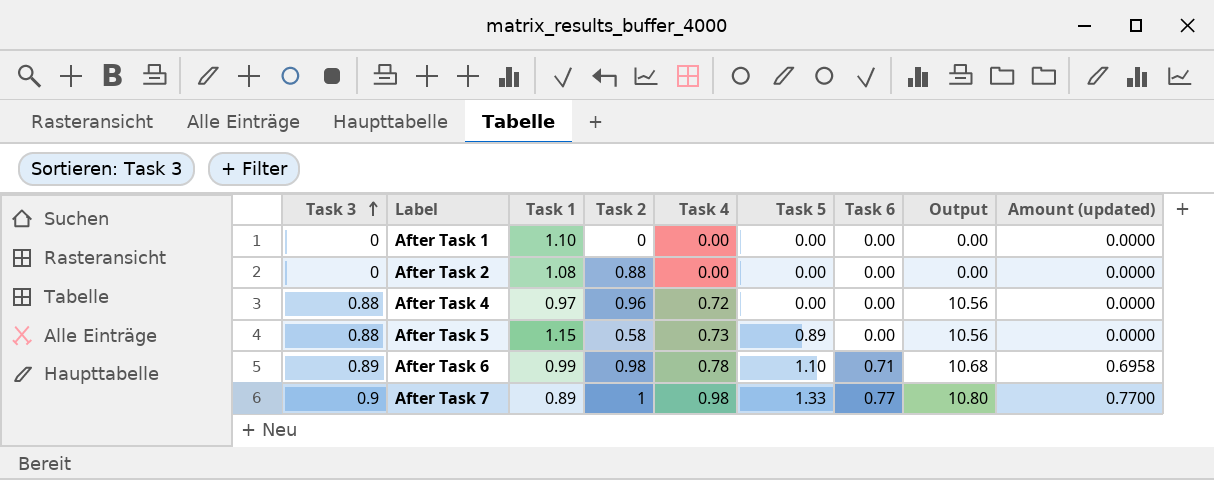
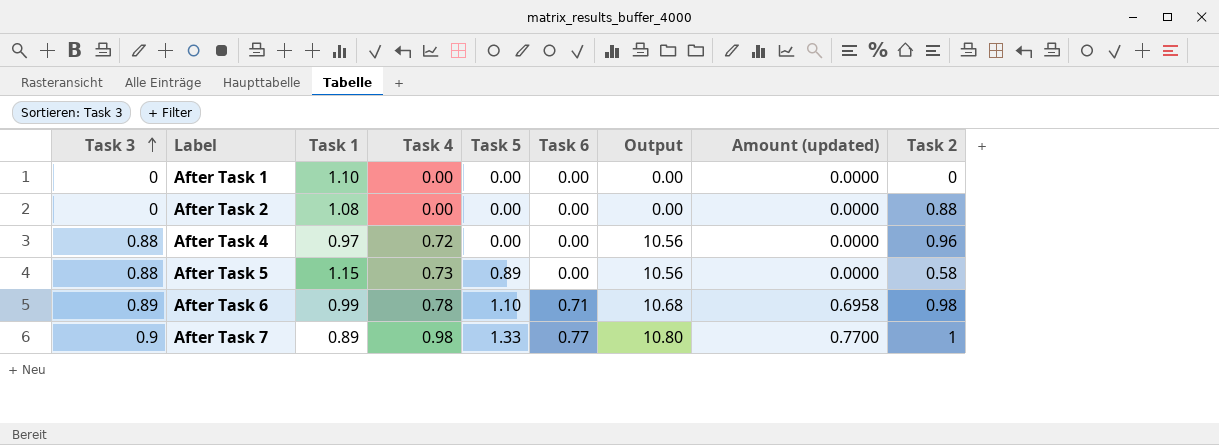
column Task 2 | position: 4 -> 9

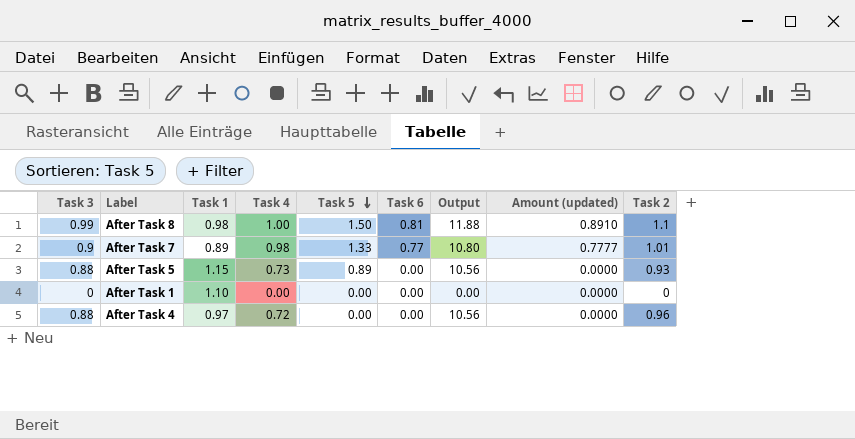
row order: Task 3 ascending -> Task 5 descending
row After Task 2: 0 | 1.08 | 0.00 | 0.00 | 0.00 | 0.00 | 0.0000 | 0.88 -> none
row After Task 6: 0.89 | 0.99 | 0.78 | 1.10 | 0.71 | 10.68 | 0.6958 | 0.98 -> none
row After Task 8: none -> 0.99 | 0.98 | 1.00 | 1.50 | 0.81 | 11.88 | 0.8910 | 1.1
After Task 7 | Amount (updated): 0.7700 -> 0.7777
After Task 7 | Task 2: 1 -> 1.01
After Task 5 | Task 2: 0.58 -> 0.93

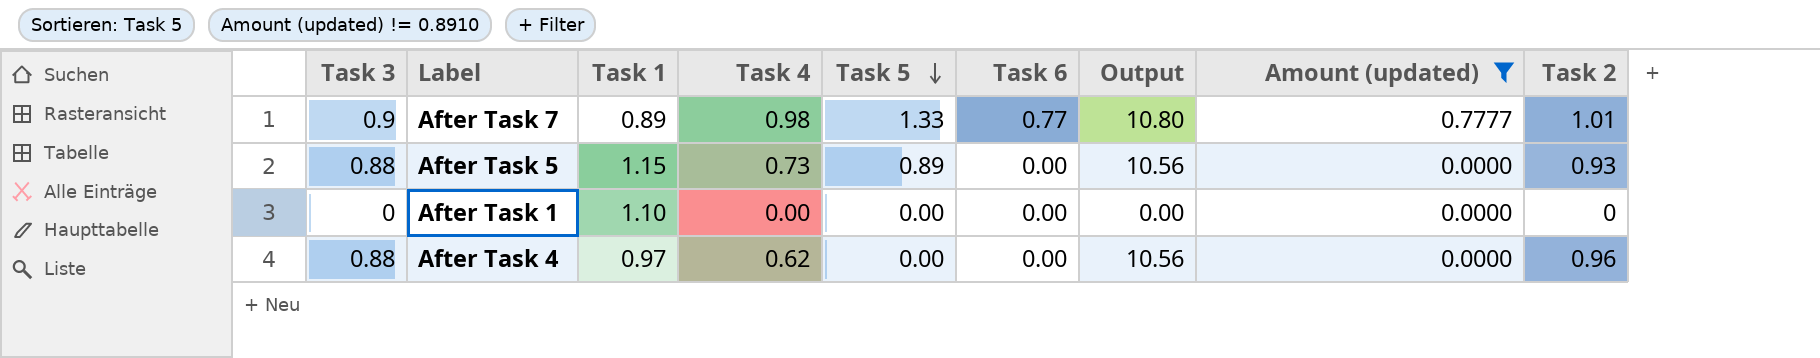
filter: none -> Amount (updated) != 0.8910
After Task 4 | Task 4: 0.72 -> 0.62

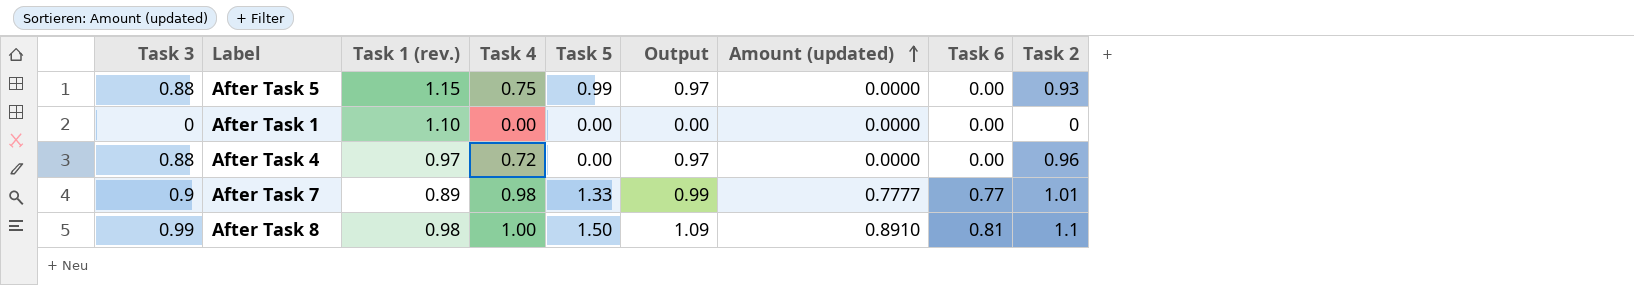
filter: Amount (updated) != 0.8910 -> none
row order: Task 5 descending -> Amount (updated) ascending
column name: Task 1 -> Task 1 (rev.)
column Output | formula: [Task 3] * 12 -> [Task 3] * 1.1
column Task 6 | position: 6 -> 8
After Task 5 | Task 4: 0.73 -> 0.75
After Task 5 | Task 5: 0.89 -> 0.99
After Task 4 | Task 4: 0.62 -> 0.72

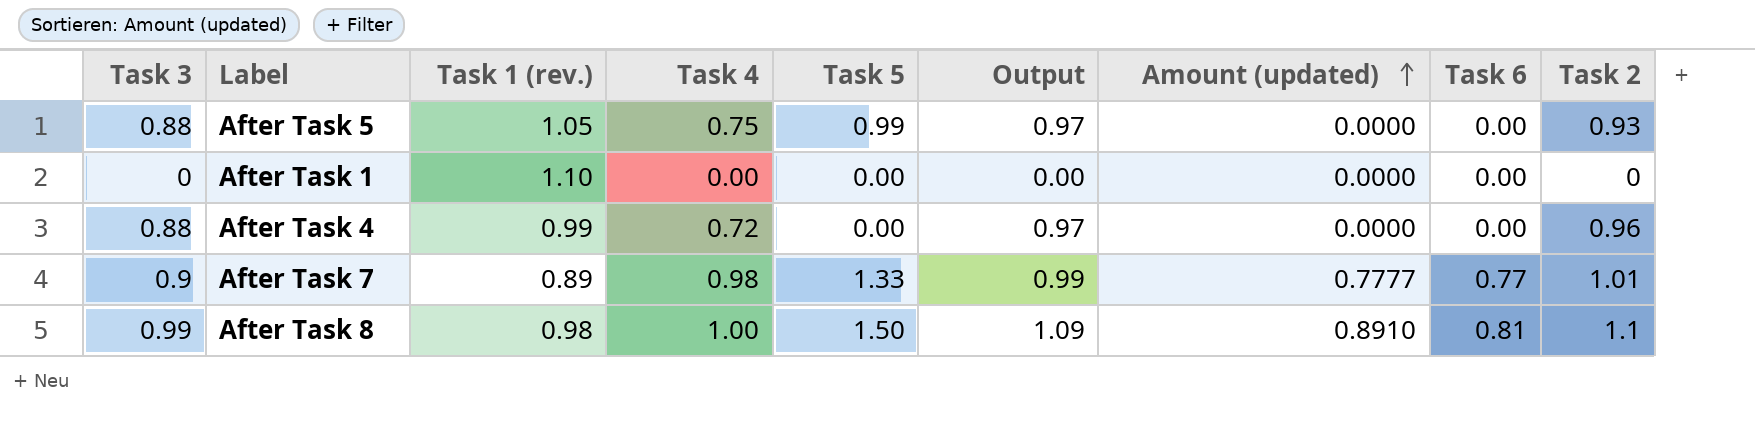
After Task 5 | Task 1 (rev.): 1.15 -> 1.05
After Task 4 | Task 1 (rev.): 0.97 -> 0.99

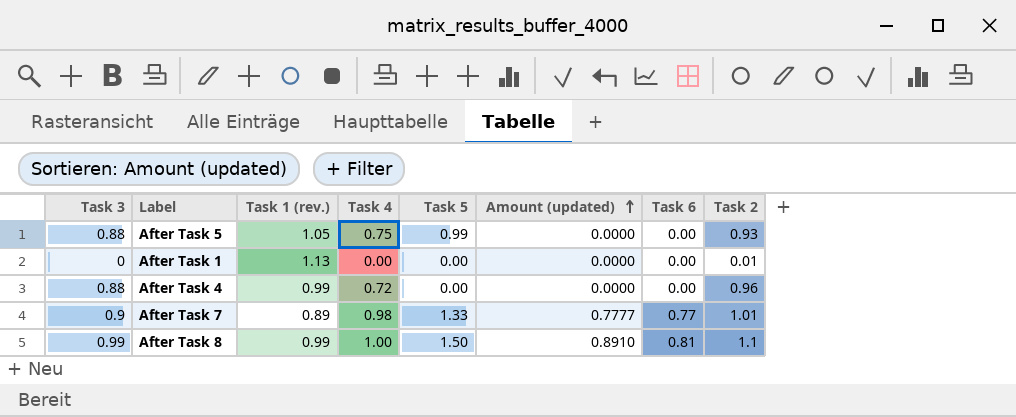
column Output | formula: [Task 3] * 1.1 -> none
After Task 1 | Task 1 (rev.): 1.10 -> 1.13
After Task 1 | Task 2: 0 -> 0.01
After Task 8 | Task 1 (rev.): 0.98 -> 0.99

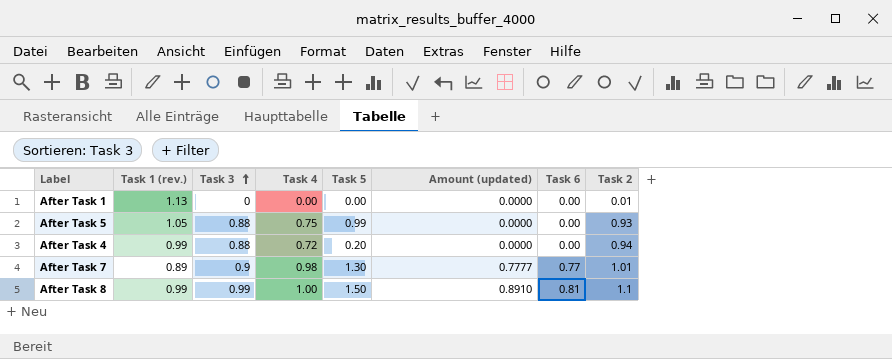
row order: Amount (updated) ascending -> Task 3 ascending
column Task 3 | position: 1 -> 3
After Task 4 | Task 5: 0.00 -> 0.20
After Task 4 | Task 2: 0.96 -> 0.94
After Task 7 | Task 5: 1.33 -> 1.30

